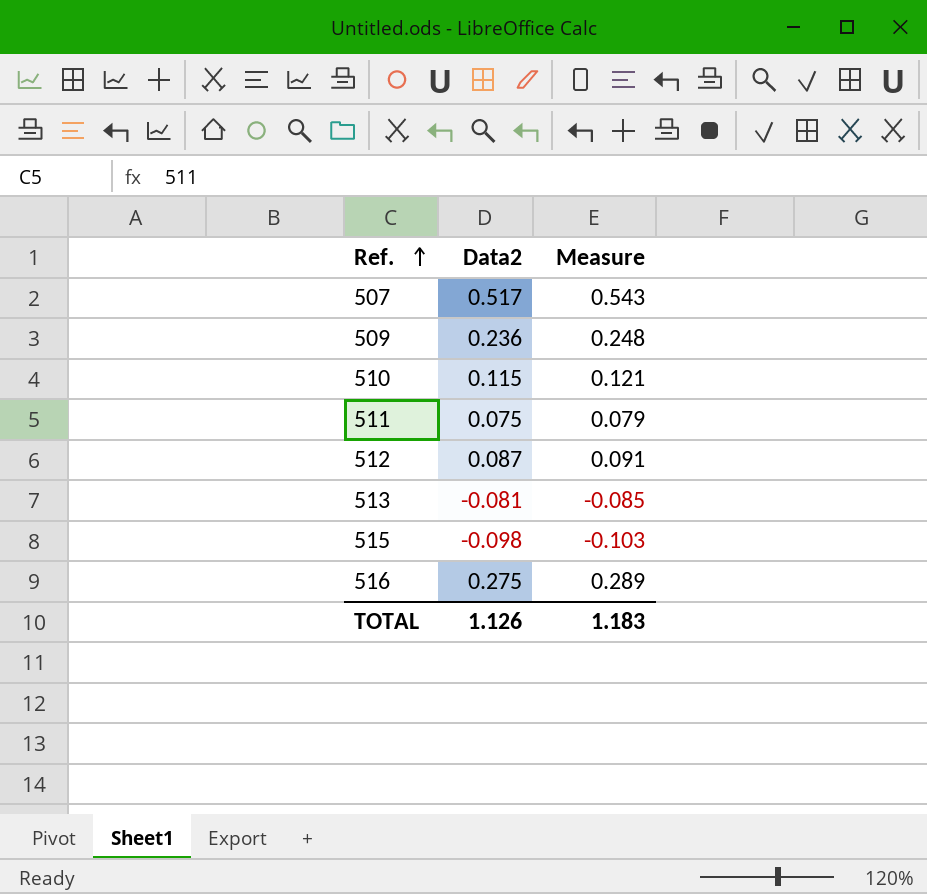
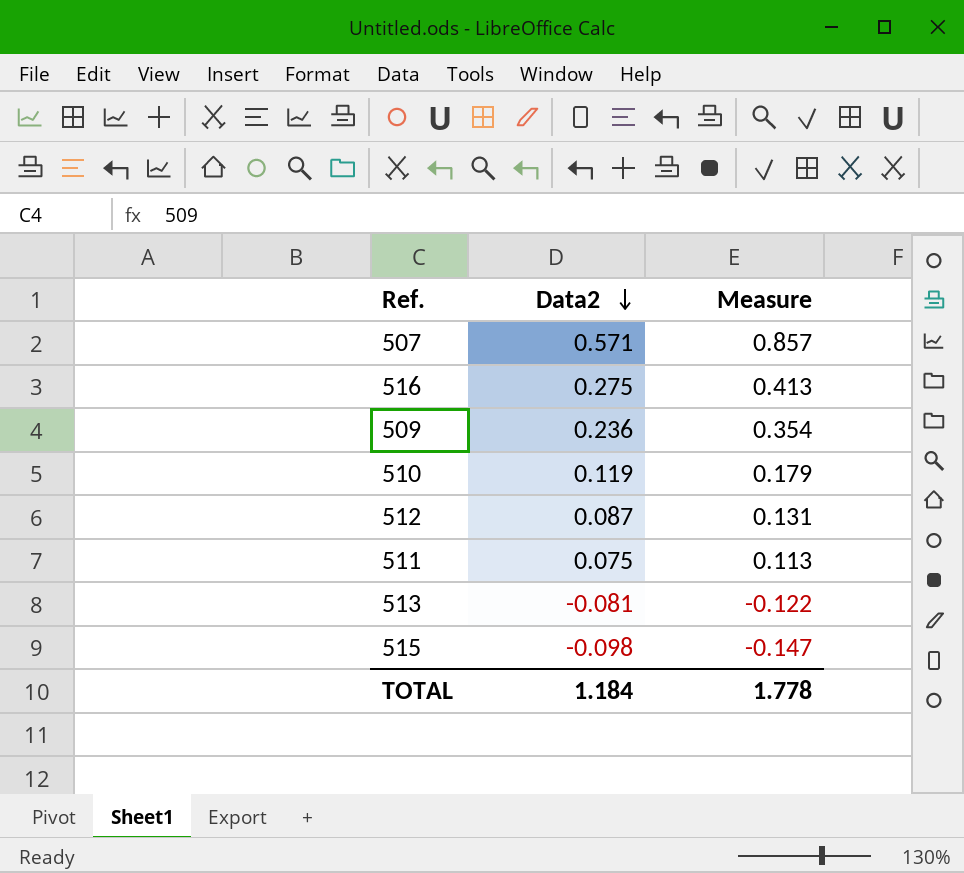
row order: Ref. ascending -> Data2 descending
column Measure | formula: [Data2] * 1.05 -> [Data2] * 1.5
507 | Data2: 0.517 -> 0.571
510 | Data2: 0.115 -> 0.119
TOTAL | Data2: 1.126 -> 1.184
TOTAL | Measure: 1.183 -> 1.778

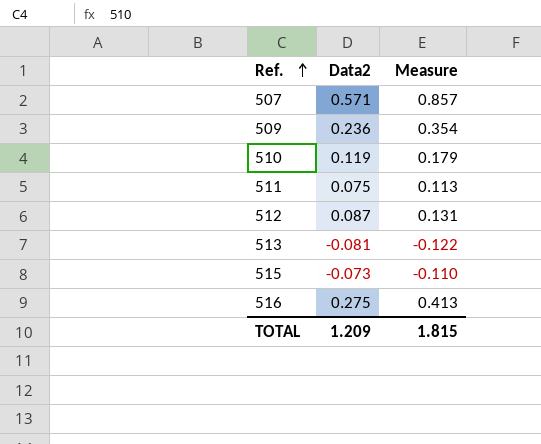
row order: Data2 descending -> Ref. ascending
515 | Data2: -0.098 -> -0.073
515 | Measure: -0.147 -> -0.110
TOTAL | Data2: 1.184 -> 1.209
TOTAL | Measure: 1.778 -> 1.815

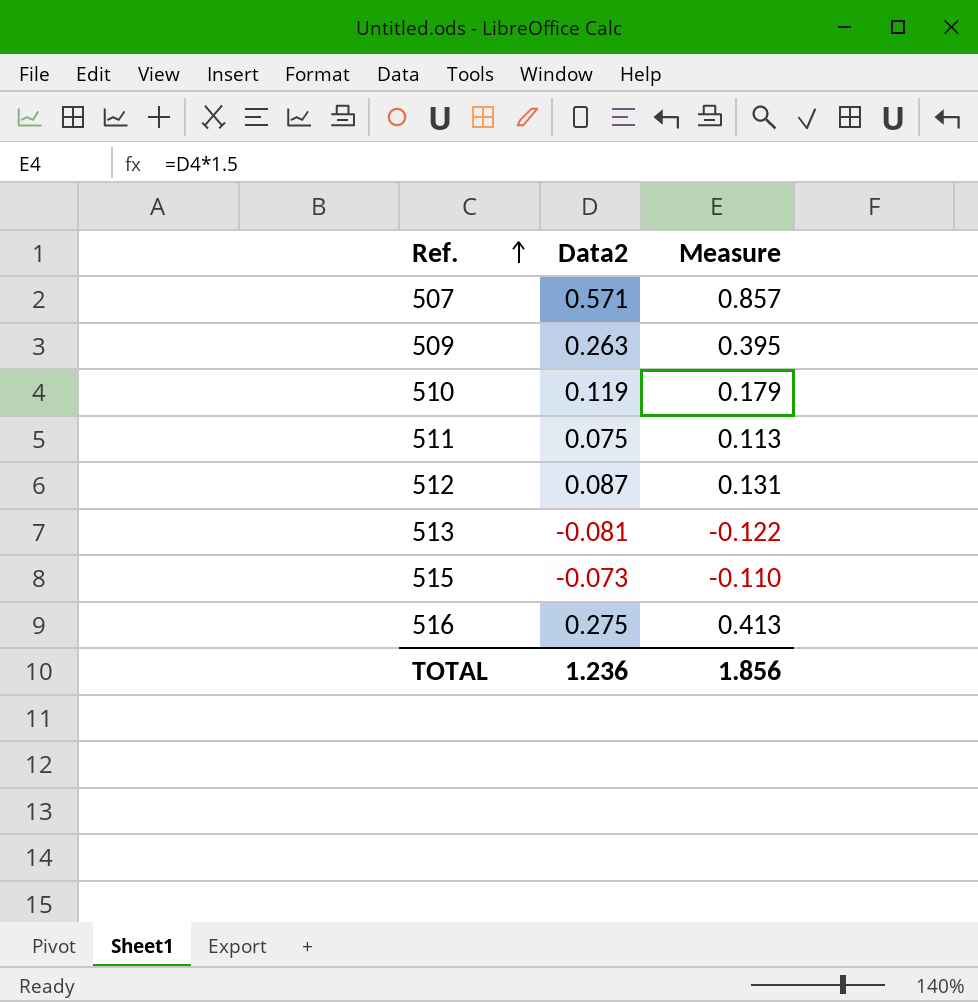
509 | Data2: 0.236 -> 0.263
509 | Measure: 0.354 -> 0.395
TOTAL | Data2: 1.209 -> 1.236
TOTAL | Measure: 1.815 -> 1.856

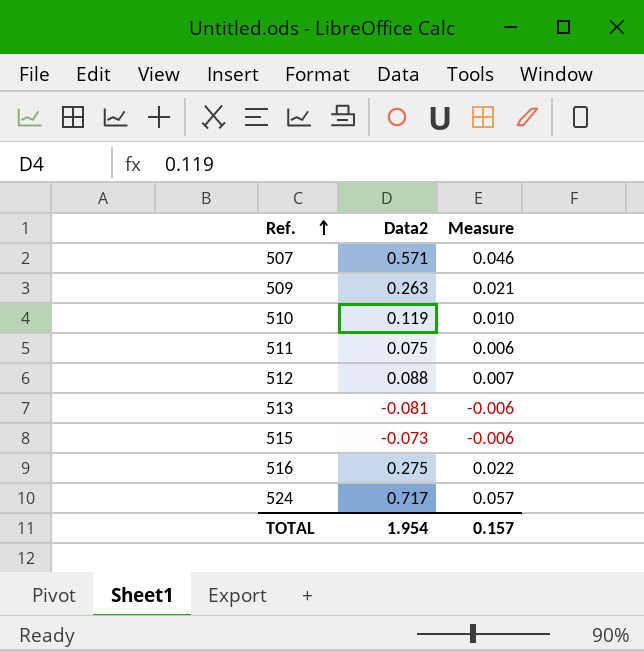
column Measure | formula: [Data2] * 1.5 -> [Data2] * 0.08
512 | Data2: 0.087 -> 0.088
row 524: none -> 0.717 | 0.057
TOTAL | Data2: 1.236 -> 1.954
TOTAL | Measure: 1.856 -> 0.157

